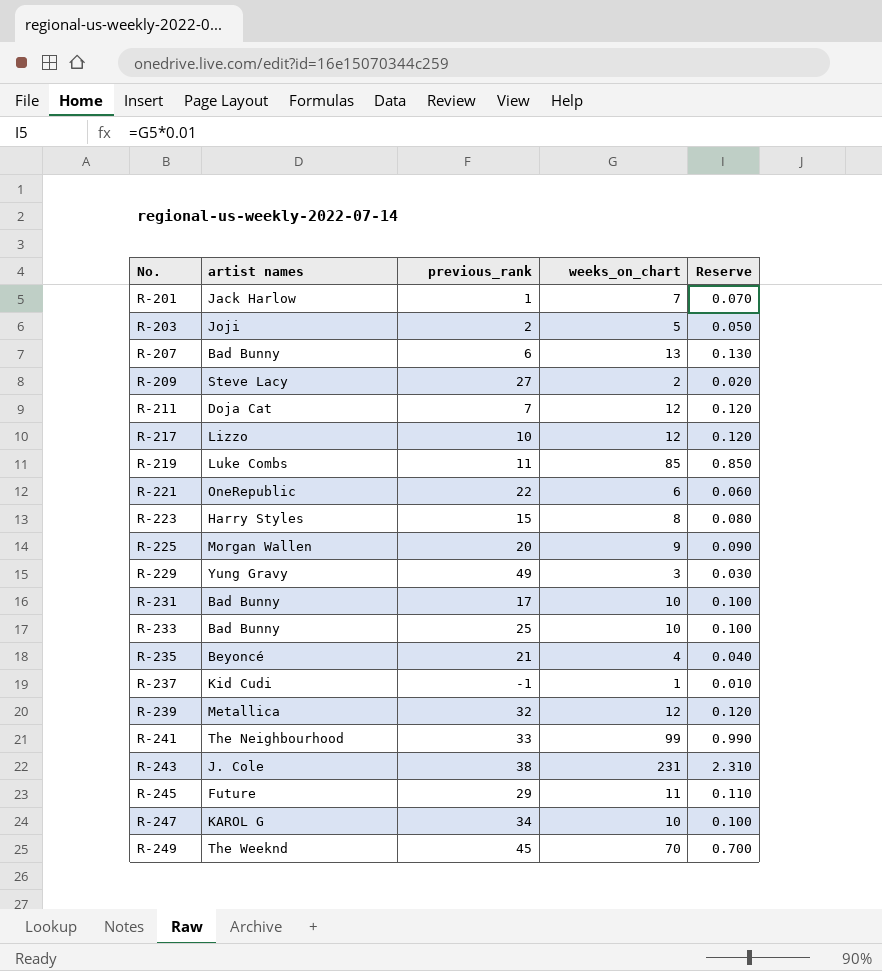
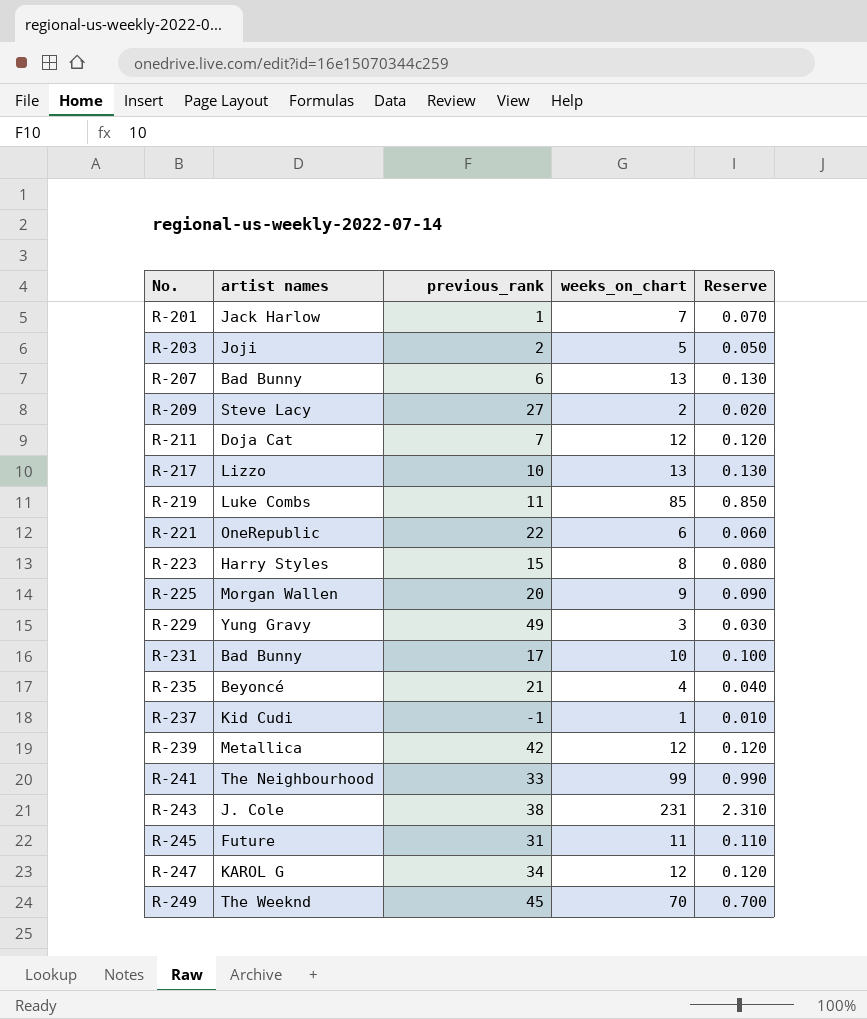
row R-233: Bad Bunny | 25 | 10 | 0.100 -> none
R-217 | weeks_on_chart: 12 -> 13
R-217 | Reserve: 0.120 -> 0.130
R-239 | previous_rank: 32 -> 42
R-245 | previous_rank: 29 -> 31
R-247 | weeks_on_chart: 10 -> 12
R-247 | Reserve: 0.100 -> 0.120

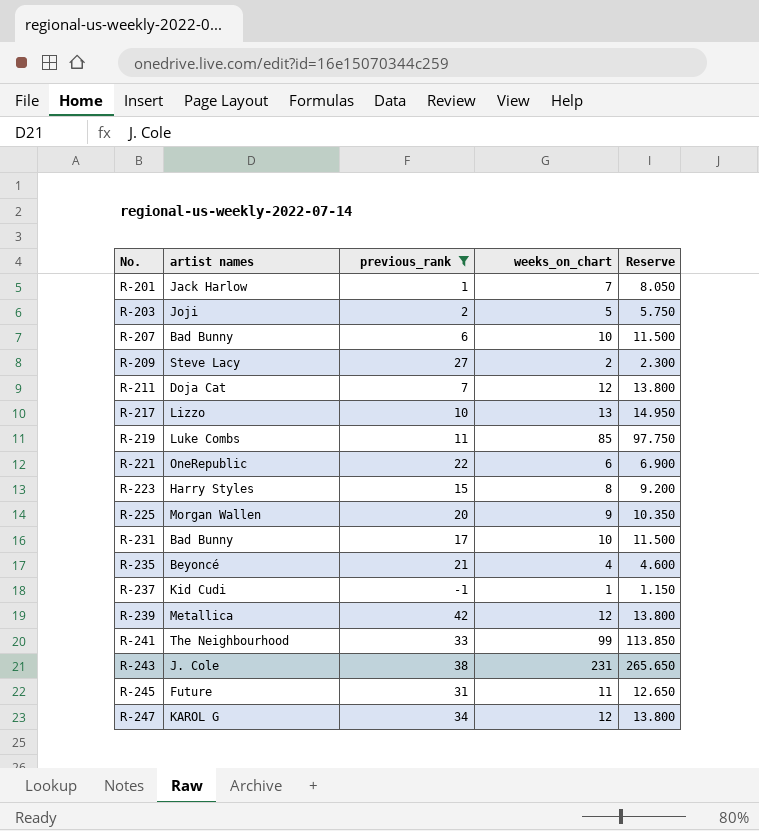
filter: none -> previous_rank <= 42
column Reserve | formula: [weeks_on_chart] * 0.01 -> [weeks_on_chart] * 1.15
R-207 | weeks_on_chart: 13 -> 10

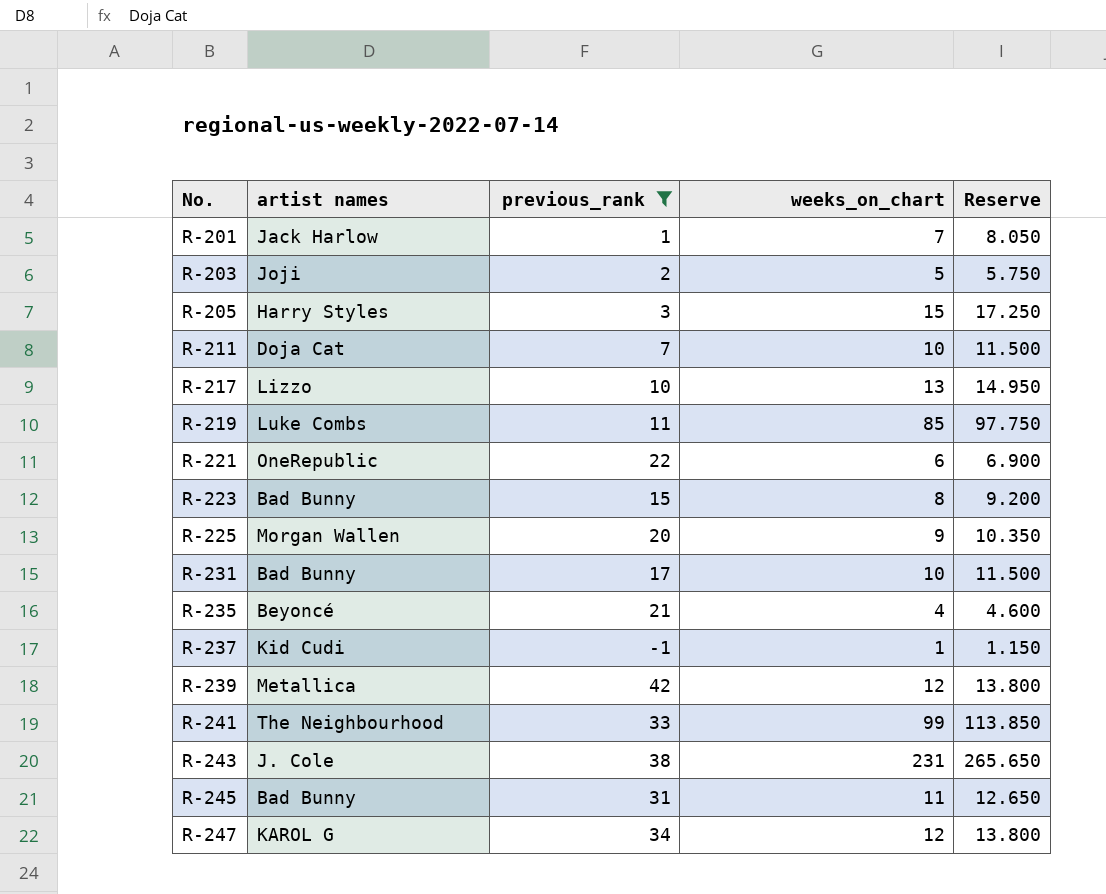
row R-207: Bad Bunny | 6 | 10 | 11.500 -> none
row R-209: Steve Lacy | 27 | 2 | 2.300 -> none
row R-205: none -> Harry Styles | 3 | 15 | 17.250
R-211 | weeks_on_chart: 12 -> 10
R-211 | Reserve: 13.800 -> 11.500
R-223 | artist names: Harry Styles -> Bad Bunny
R-245 | artist names: Future -> Bad Bunny

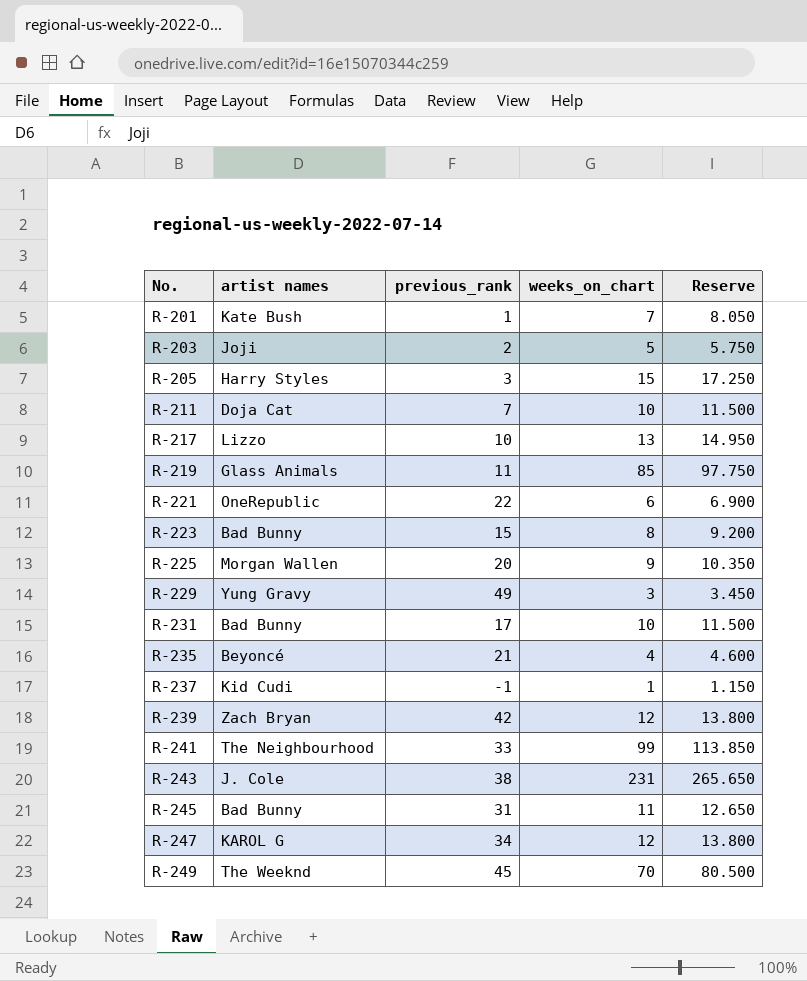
filter: previous_rank <= 42 -> none
R-201 | artist names: Jack Harlow -> Kate Bush
R-219 | artist names: Luke Combs -> Glass Animals
R-239 | artist names: Metallica -> Zach Bryan

